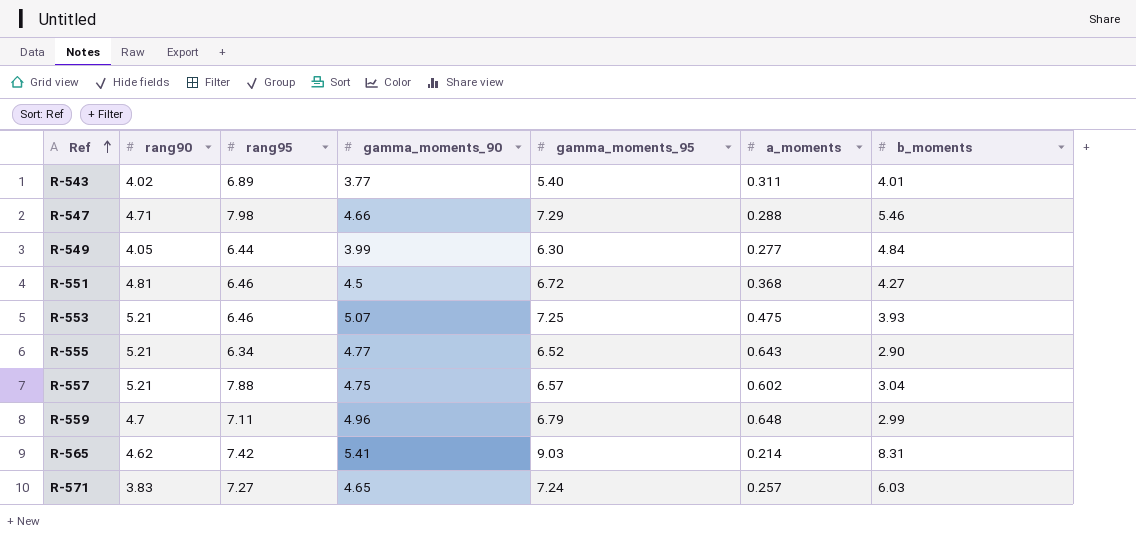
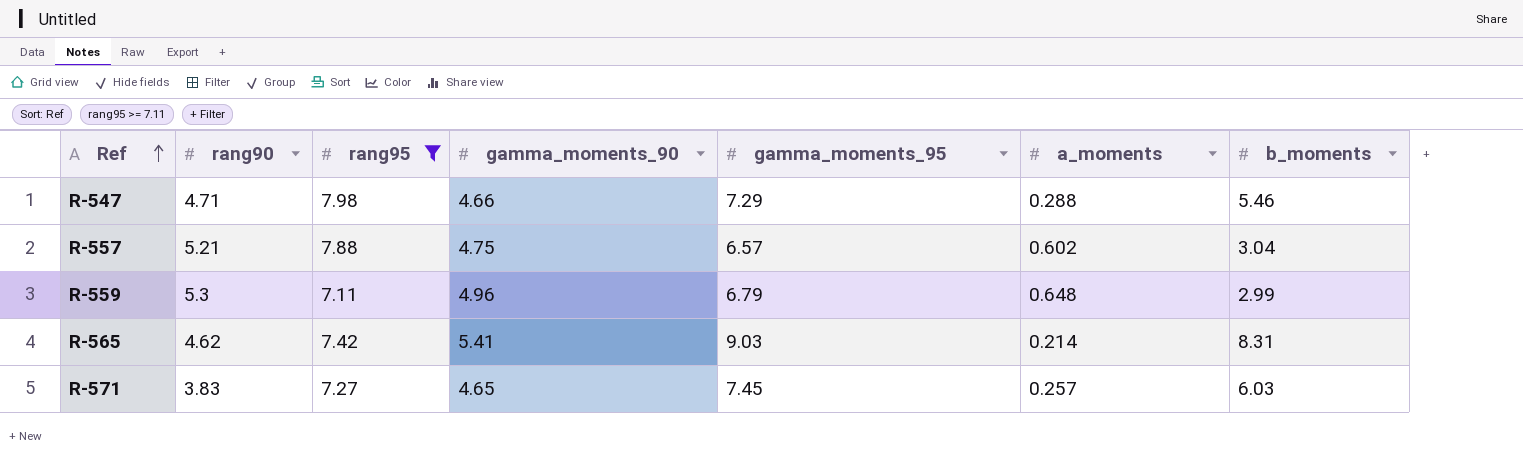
filter: none -> rang95 >= 7.11
R-559 | rang90: 4.7 -> 5.3
R-571 | gamma_moments_95: 7.24 -> 7.45

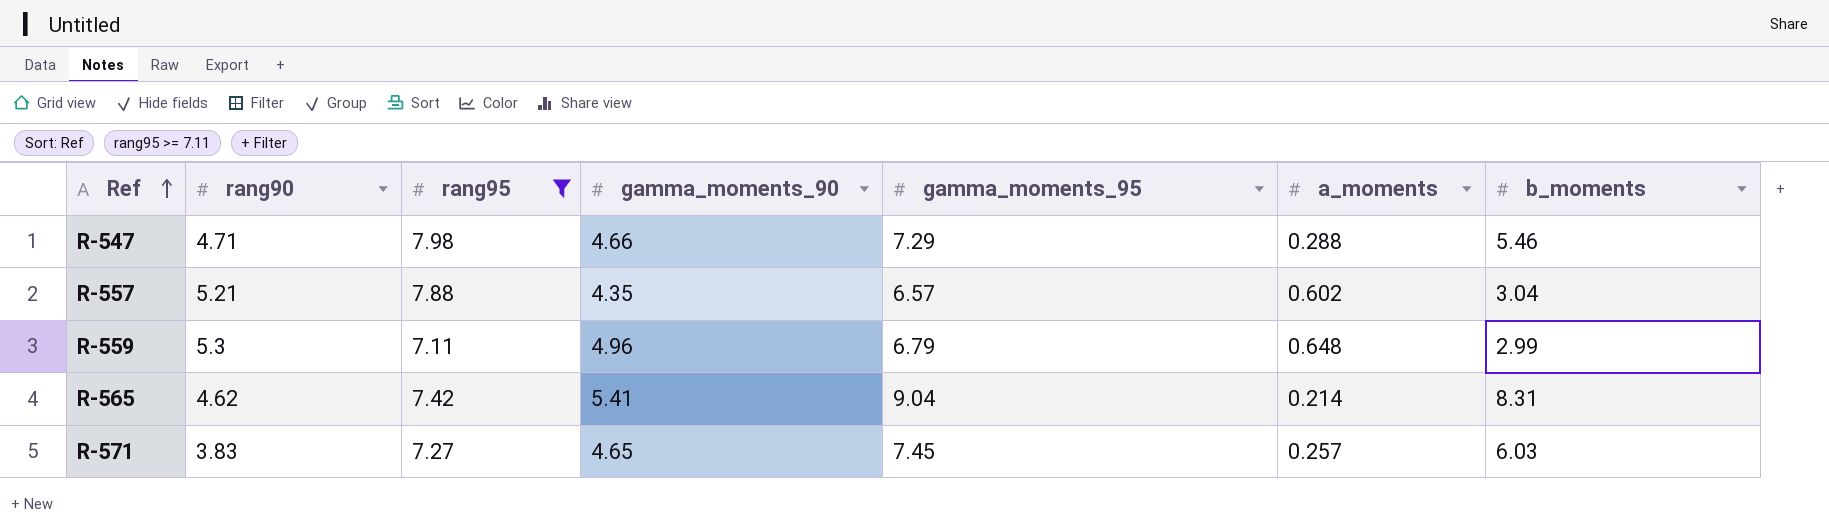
R-557 | gamma_moments_90: 4.75 -> 4.35
R-565 | gamma_moments_95: 9.03 -> 9.04

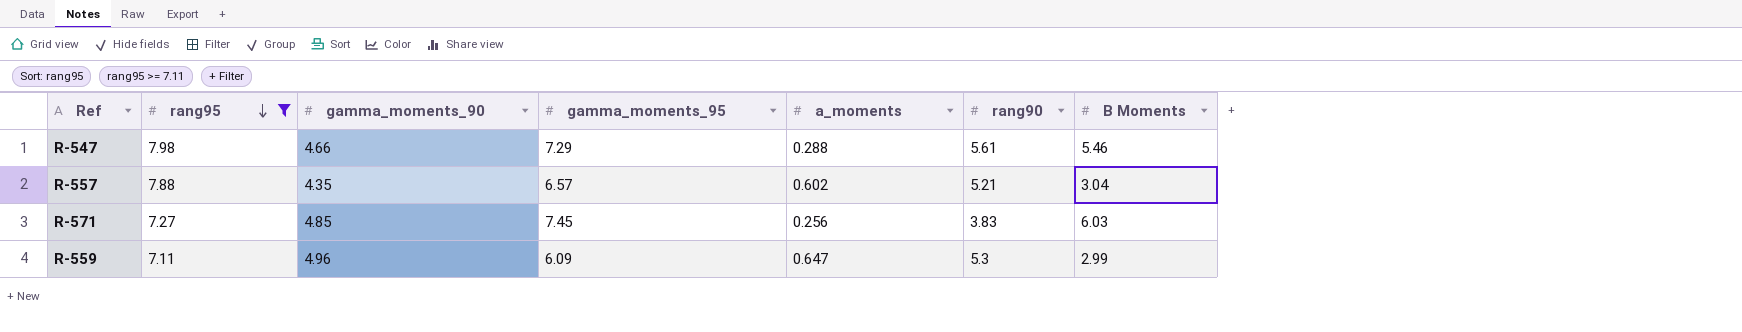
row order: Ref ascending -> rang95 descending
column rang90 | position: 2 -> 6
column name: b_moments -> B Moments
row R-565: 4.62 | 7.42 | 5.41 | 9.04 | 0.214 | 8.31 -> none
R-547 | rang90: 4.71 -> 5.61
R-571 | gamma_moments_90: 4.65 -> 4.85
R-571 | a_moments: 0.257 -> 0.256
R-559 | gamma_moments_95: 6.79 -> 6.09
R-559 | a_moments: 0.648 -> 0.647

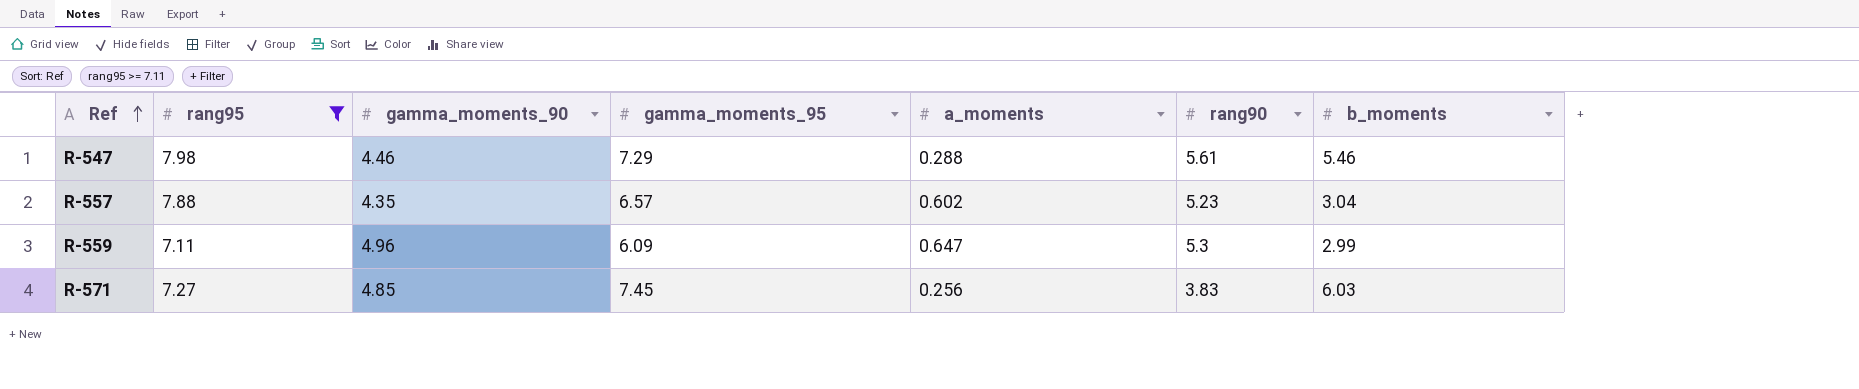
row order: rang95 descending -> Ref ascending
column name: B Moments -> b_moments
R-547 | gamma_moments_90: 4.66 -> 4.46
R-557 | rang90: 5.21 -> 5.23

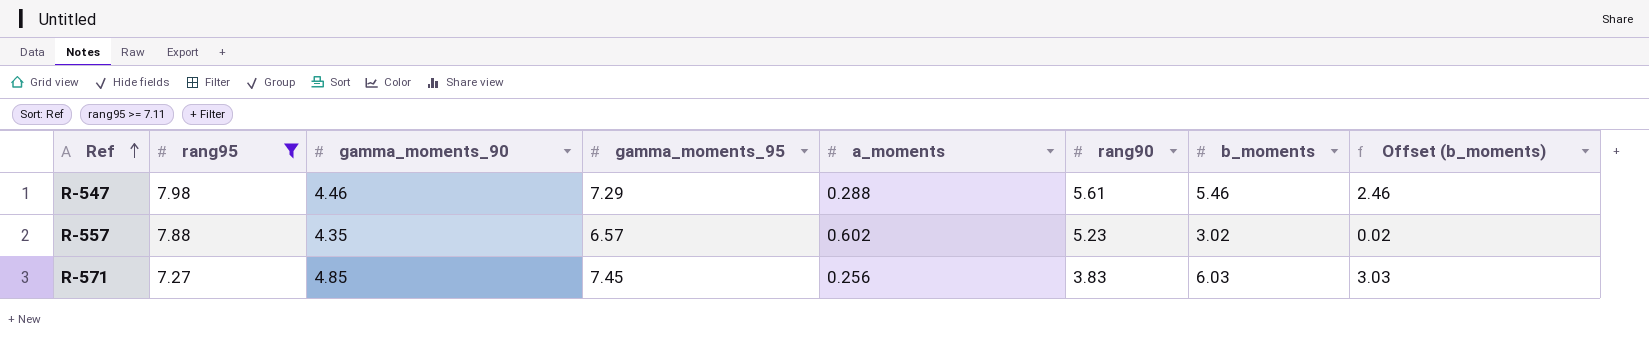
column Offset (b_moments) | formula: none -> [b_moments] - 3
row R-559: 7.11 | 4.96 | 6.09 | 0.647 | 5.3 | 2.99 -> none
R-557 | b_moments: 3.04 -> 3.02

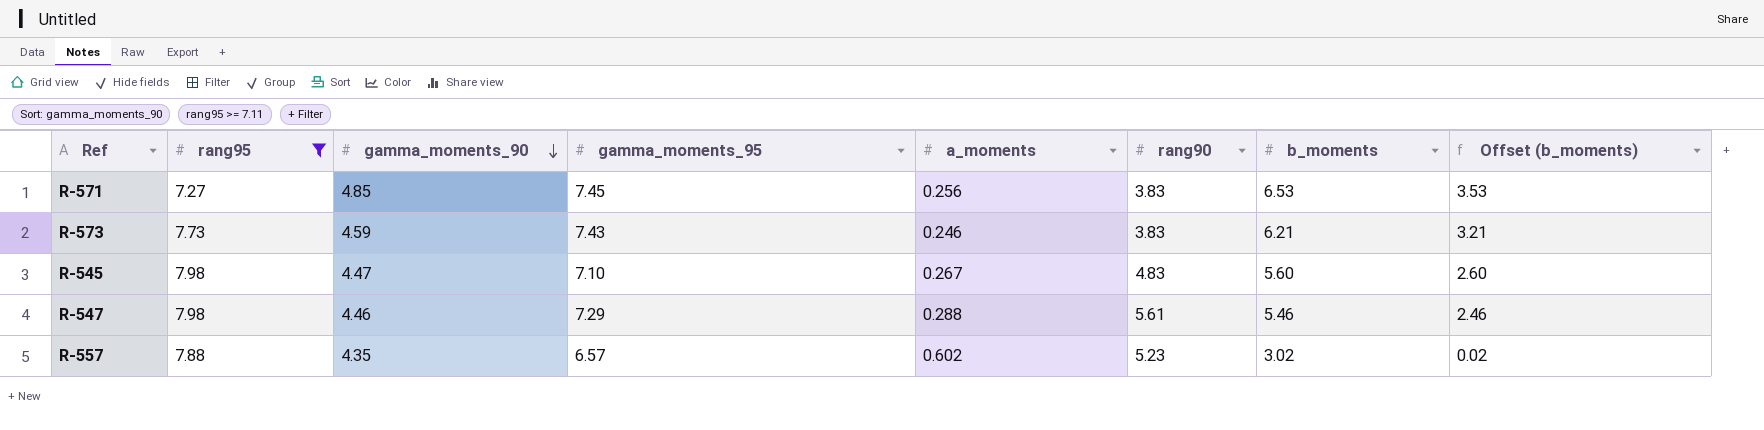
row order: Ref ascending -> gamma_moments_90 descending
R-571 | b_moments: 6.03 -> 6.53
R-571 | Offset (b_moments): 3.03 -> 3.53
row R-573: none -> 7.73 | 4.59 | 7.43 | 0.246 | 3.83 | 6.21 | 3.21
row R-545: none -> 7.98 | 4.47 | 7.10 | 0.267 | 4.83 | 5.60 | 2.60

